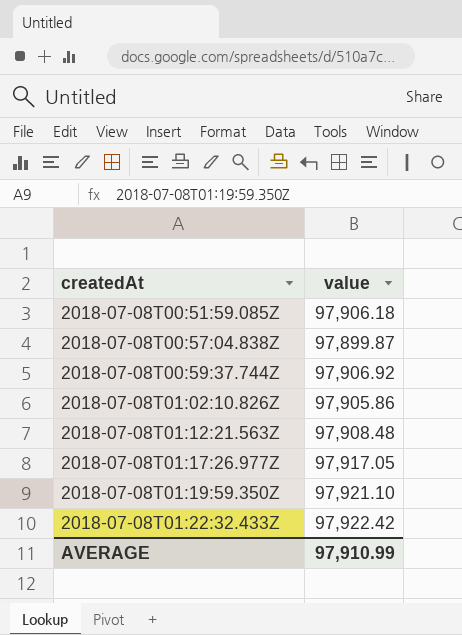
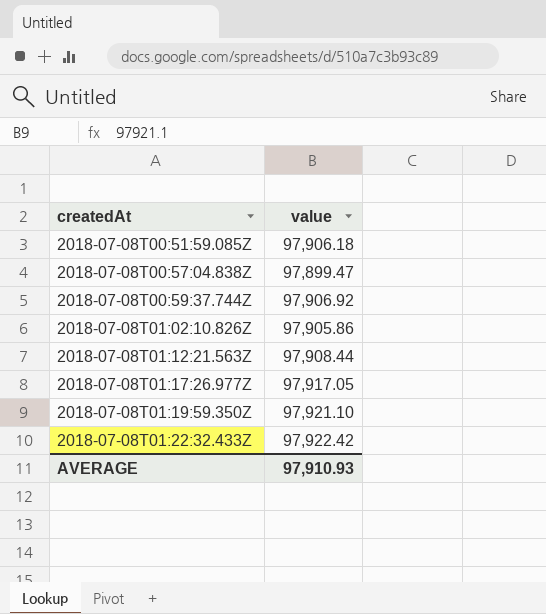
2018-07-08T00:57:04.838Z | value: 97,899.87 -> 97,899.47
2018-07-08T01:12:21.563Z | value: 97,908.48 -> 97,908.44
AVERAGE | value: 97,910.99 -> 97,910.93

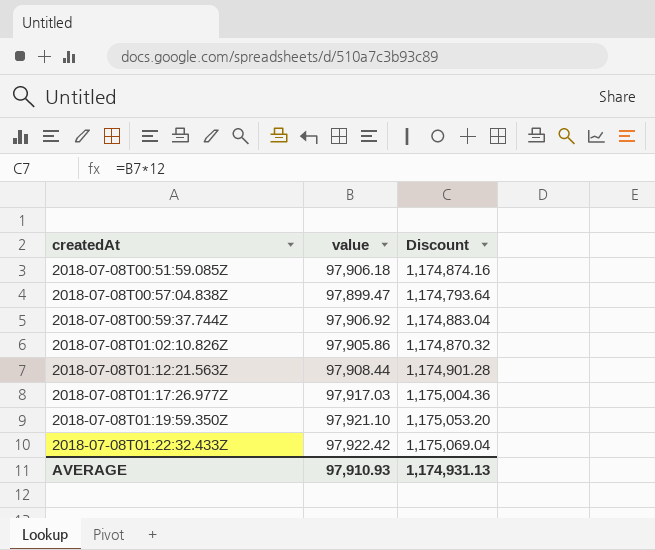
column Discount | formula: none -> [value] * 12
2018-07-08T01:17:26.977Z | value: 97,917.05 -> 97,917.03

